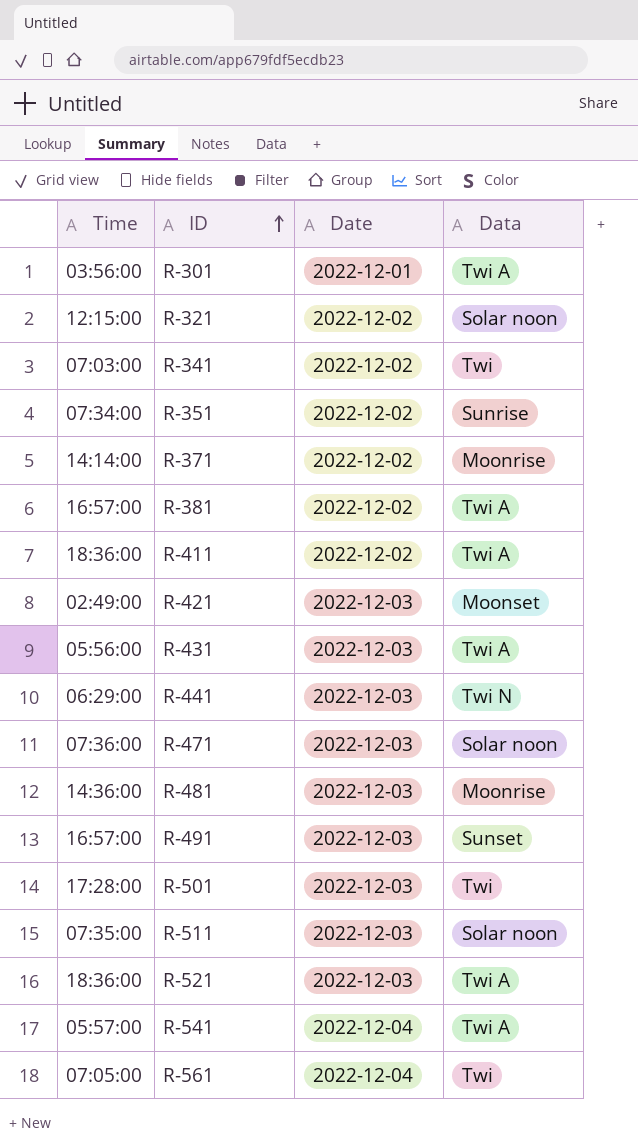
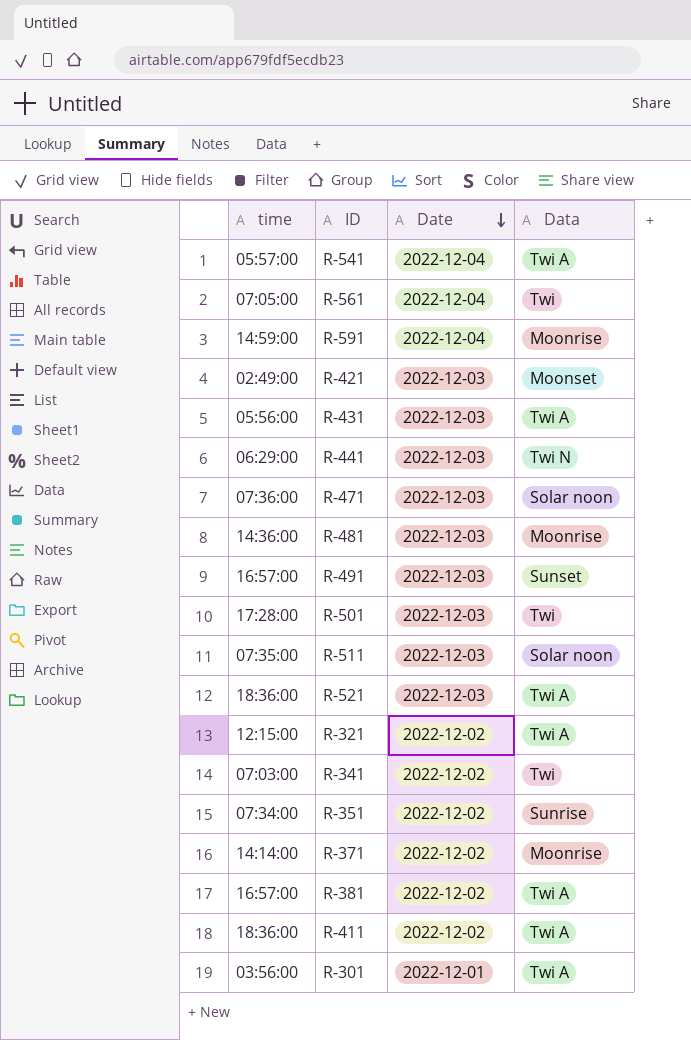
row order: ID ascending -> Date descending
column name: Time -> time
row R-591: none -> 14:59:00 | 2022-12-04 | Moonrise
R-321 | Data: Solar noon -> Twi A

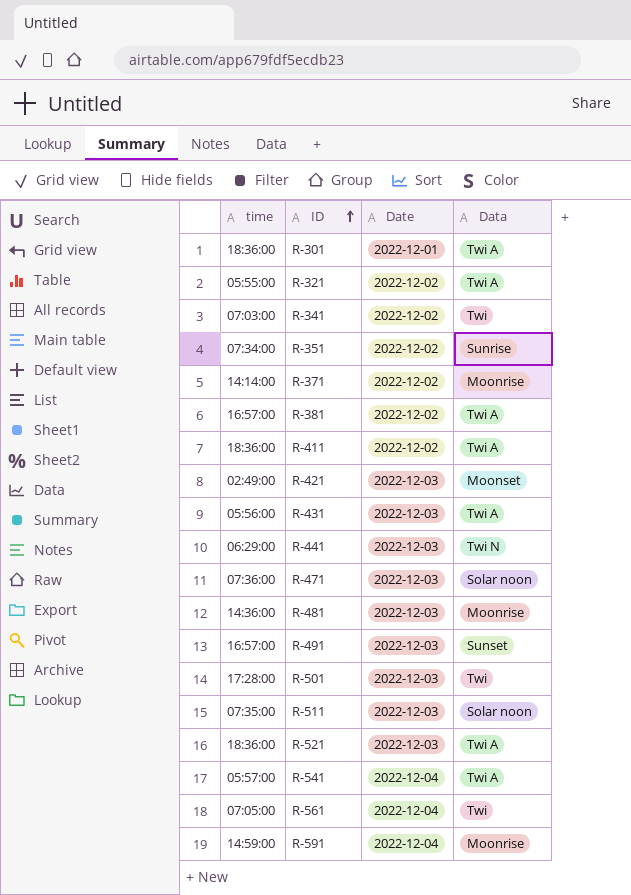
row order: Date descending -> ID ascending
R-301 | time: 03:56:00 -> 18:36:00
R-321 | time: 12:15:00 -> 05:55:00

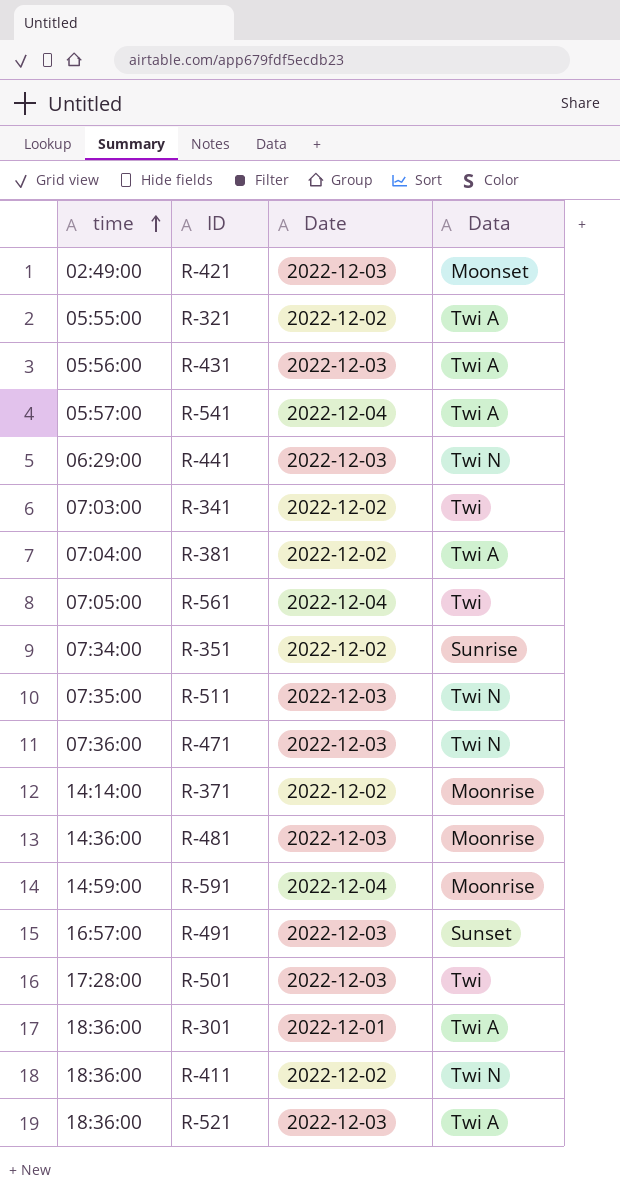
row order: ID ascending -> time ascending
R-381 | time: 16:57:00 -> 07:04:00
R-511 | Data: Solar noon -> Twi N
R-471 | Data: Solar noon -> Twi N
R-411 | Data: Twi A -> Twi N

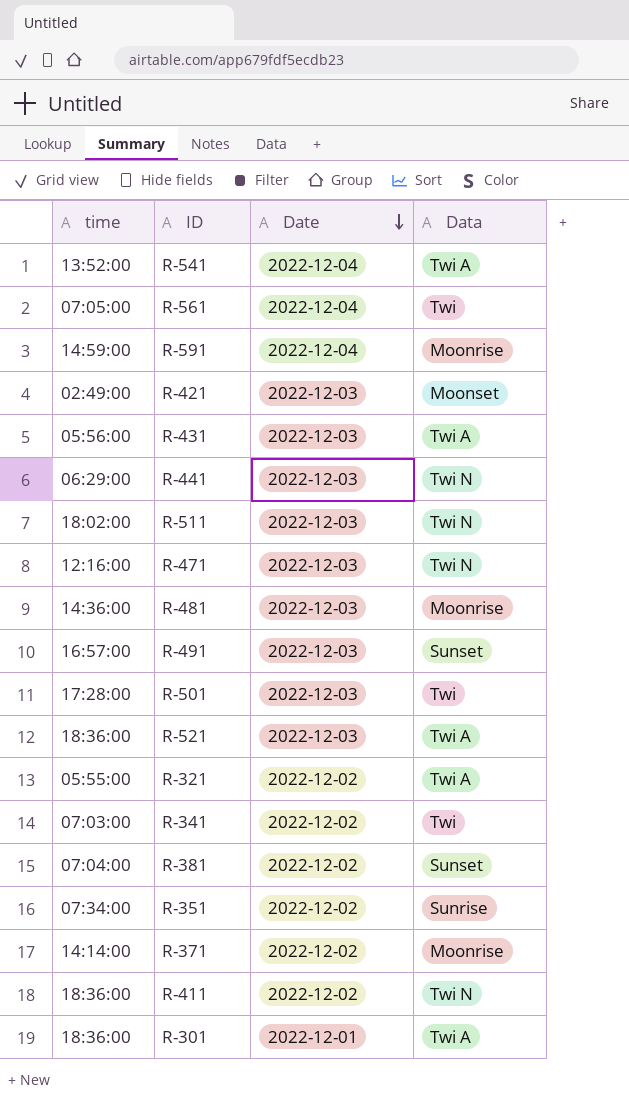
row order: time ascending -> Date descending
R-541 | time: 05:57:00 -> 13:52:00
R-511 | time: 07:35:00 -> 18:02:00
R-471 | time: 07:36:00 -> 12:16:00
R-381 | Data: Twi A -> Sunset

